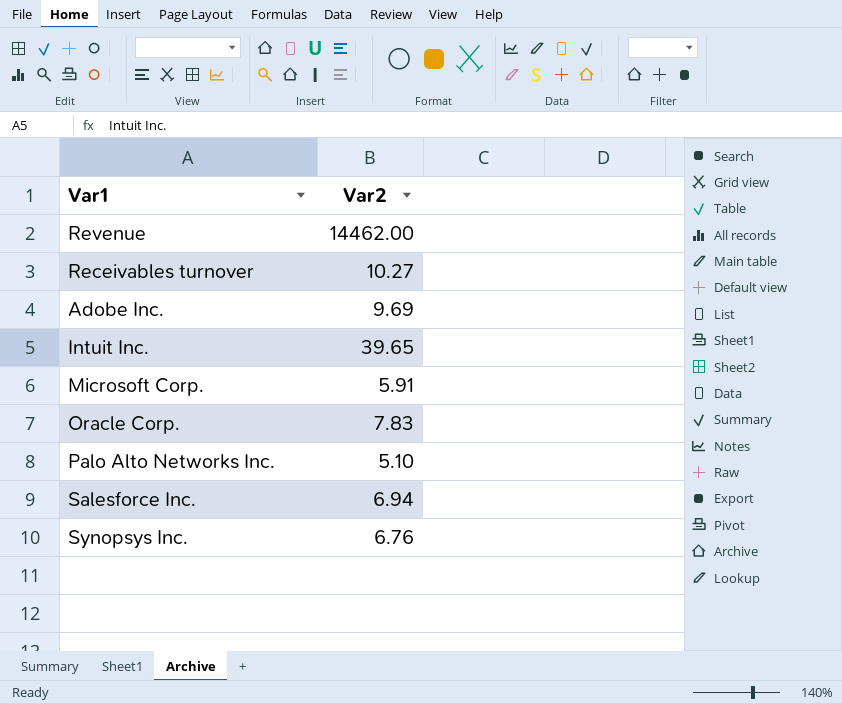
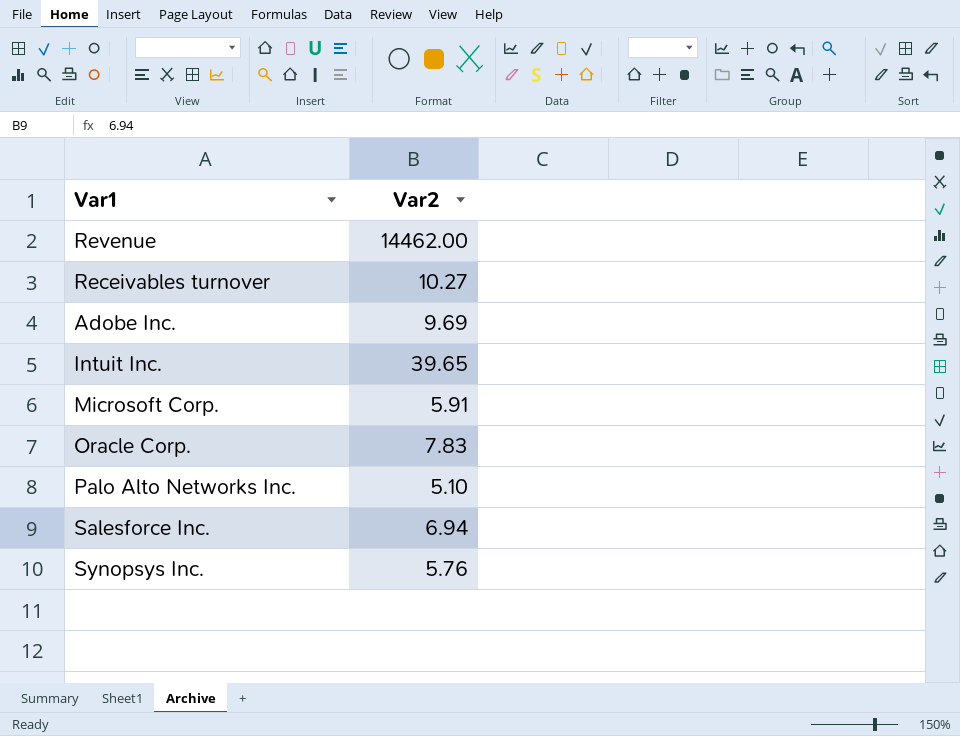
Synopsys Inc. | Var2: 6.76 -> 5.76

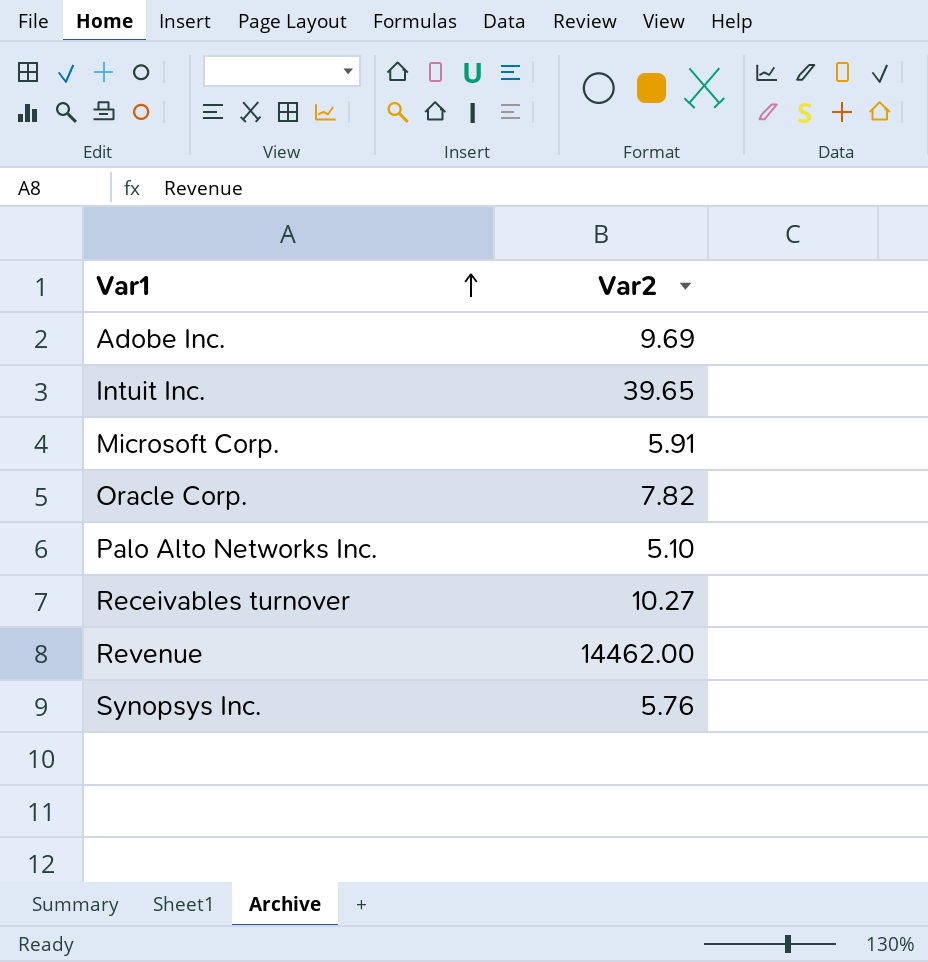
row order: none -> Var1 ascending
row Salesforce Inc.: 6.94 -> none
Oracle Corp. | Var2: 7.83 -> 7.82

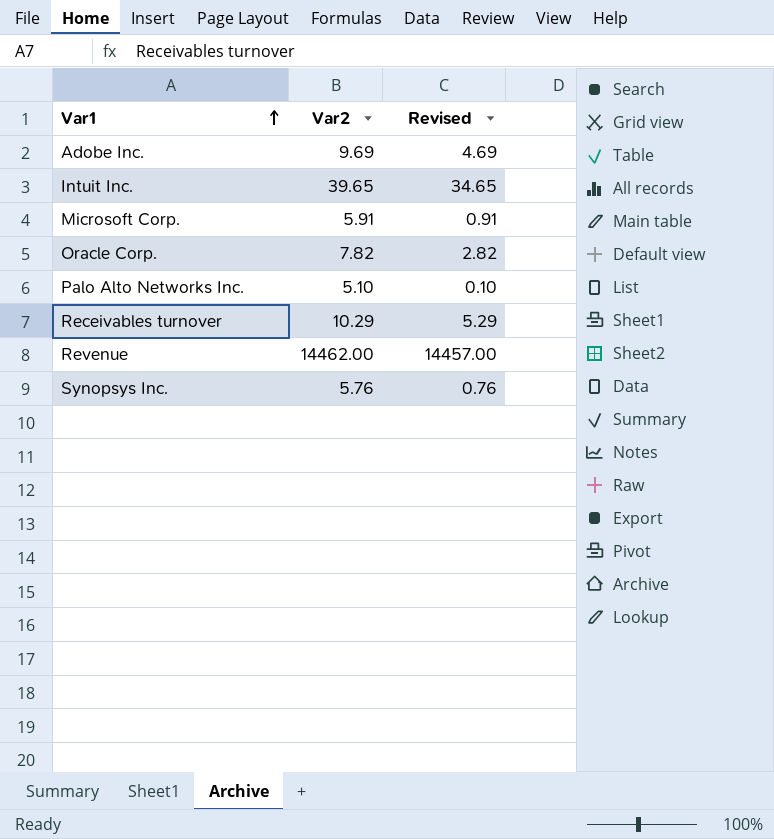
column Revised | formula: none -> [Var2] - 5
Receivables turnover | Var2: 10.27 -> 10.29

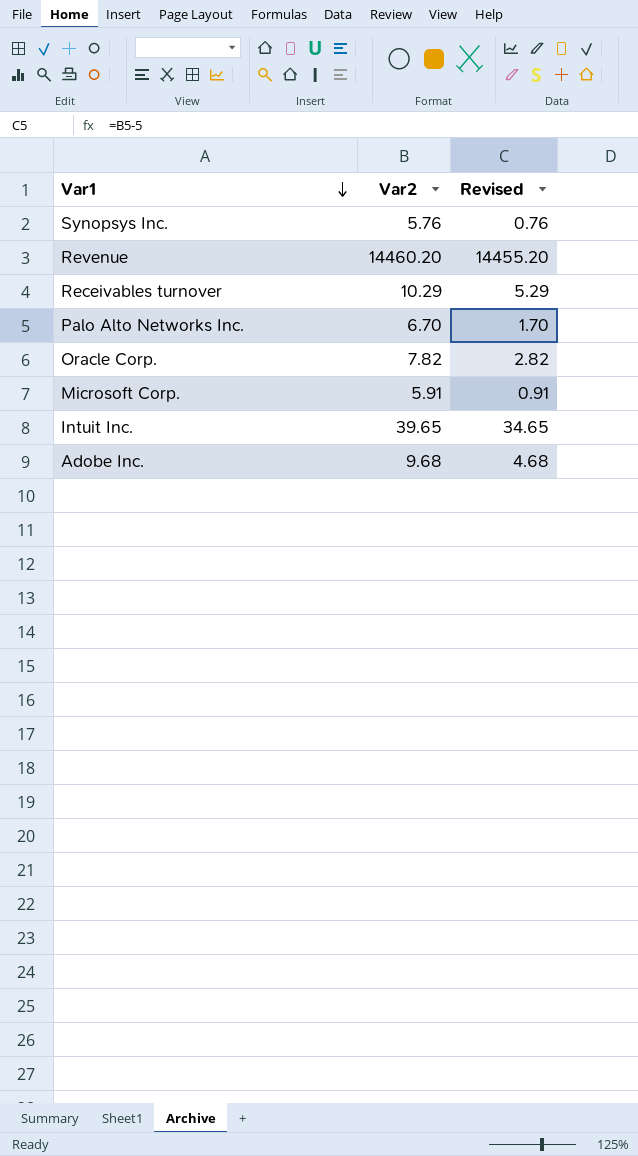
row order: Var1 ascending -> Var1 descending
Revenue | Var2: 14462.00 -> 14460.20
Revenue | Revised: 14457.00 -> 14455.20
Palo Alto Networks Inc. | Var2: 5.10 -> 6.70
Palo Alto Networks Inc. | Revised: 0.10 -> 1.70
Adobe Inc. | Var2: 9.69 -> 9.68
Adobe Inc. | Revised: 4.69 -> 4.68

